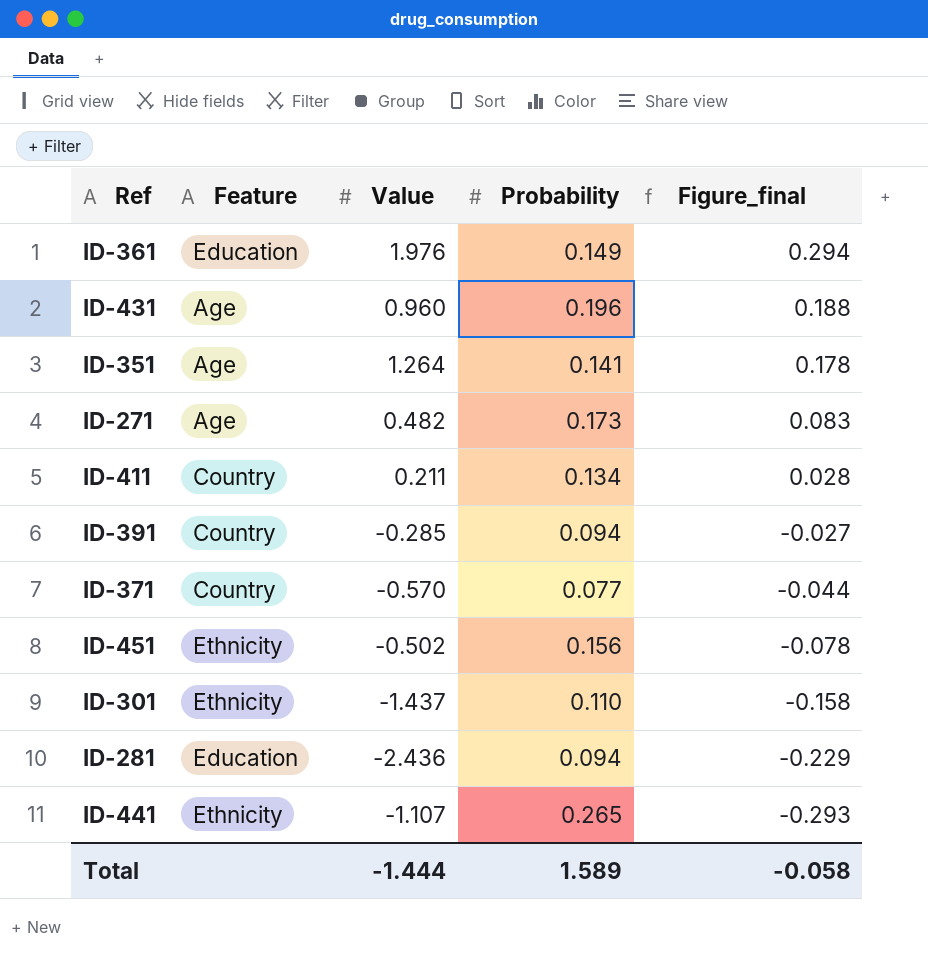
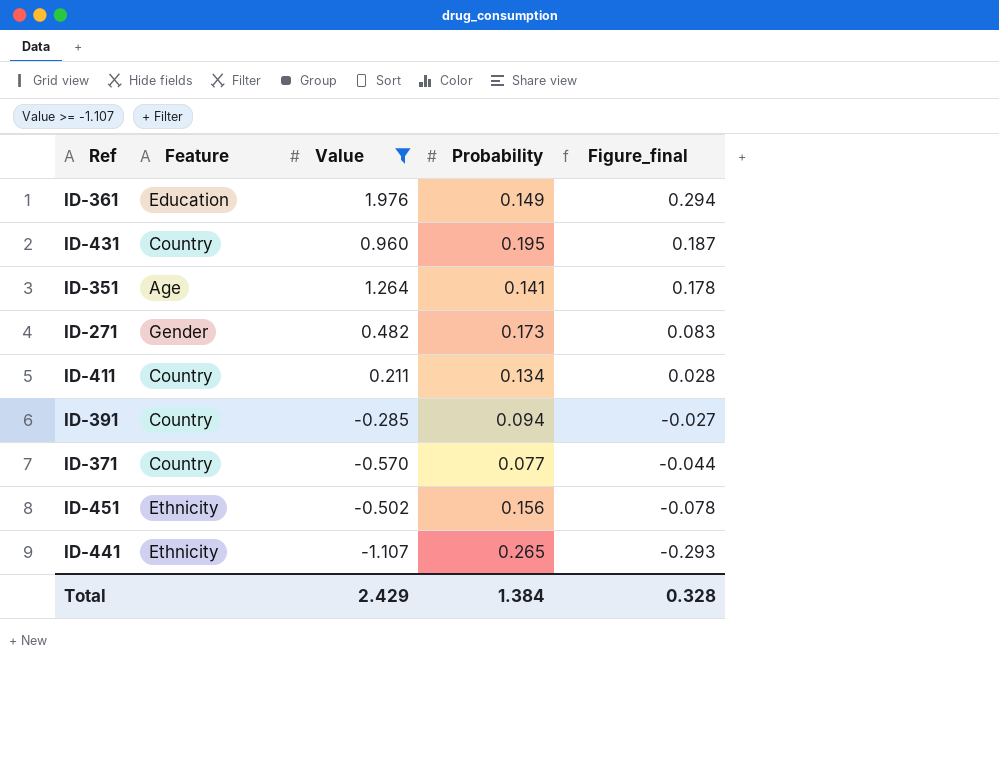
filter: none -> Value >= -1.107
ID-431 | Feature: Age -> Country
ID-431 | Probability: 0.196 -> 0.195
ID-431 | Figure_final: 0.188 -> 0.187
ID-271 | Feature: Age -> Gender
Total | Value: -1.444 -> 2.429
Total | Probability: 1.589 -> 1.384
Total | Figure_final: -0.058 -> 0.328

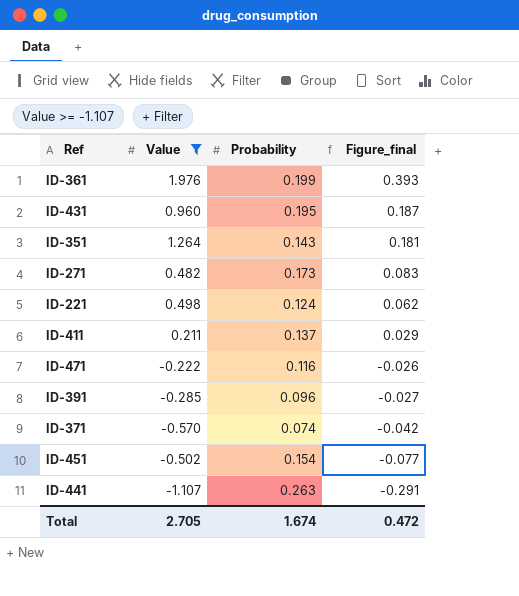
column Feature | position: 2 -> none
ID-361 | Probability: 0.149 -> 0.199
ID-361 | Figure_final: 0.294 -> 0.393
ID-351 | Probability: 0.141 -> 0.143
ID-351 | Figure_final: 0.178 -> 0.181
row ID-221: none -> 0.498 | 0.124 | 0.062
ID-411 | Probability: 0.134 -> 0.137
ID-411 | Figure_final: 0.028 -> 0.029
row ID-471: none -> -0.222 | 0.116 | -0.026
ID-391 | Probability: 0.094 -> 0.096
ID-371 | Probability: 0.077 -> 0.074
ID-371 | Figure_final: -0.044 -> -0.042
ID-451 | Probability: 0.156 -> 0.154
ID-451 | Figure_final: -0.078 -> -0.077
ID-441 | Probability: 0.265 -> 0.263
ID-441 | Figure_final: -0.293 -> -0.291
Total | Value: 2.429 -> 2.705
Total | Probability: 1.384 -> 1.674
Total | Figure_final: 0.328 -> 0.472

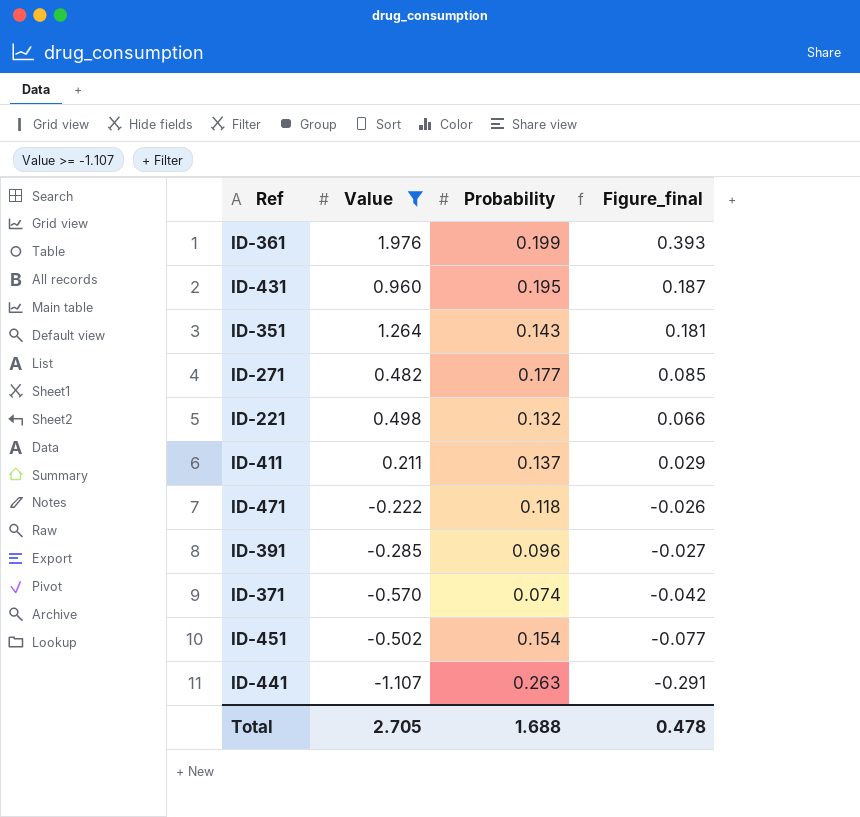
ID-271 | Probability: 0.173 -> 0.177
ID-271 | Figure_final: 0.083 -> 0.085
ID-221 | Probability: 0.124 -> 0.132
ID-221 | Figure_final: 0.062 -> 0.066
ID-471 | Probability: 0.116 -> 0.118
Total | Probability: 1.674 -> 1.688
Total | Figure_final: 0.472 -> 0.478

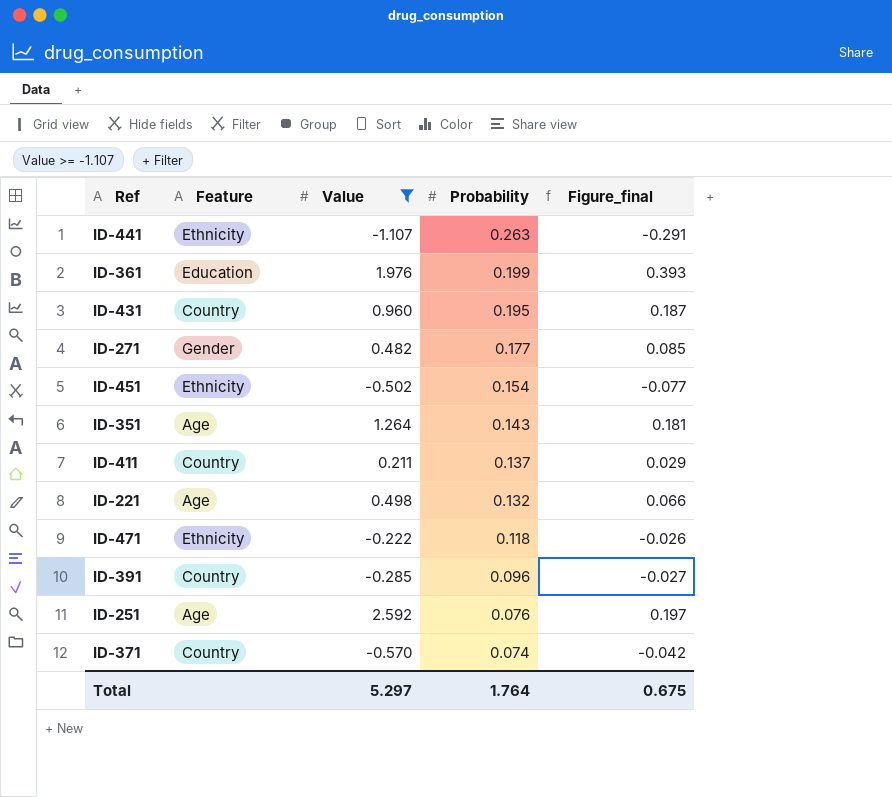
row order: Figure_final descending -> Probability descending
column Feature | position: none -> 2
row ID-251: none -> Age | 2.592 | 0.076 | 0.197
Total | Value: 2.705 -> 5.297
Total | Probability: 1.688 -> 1.764
Total | Figure_final: 0.478 -> 0.675

